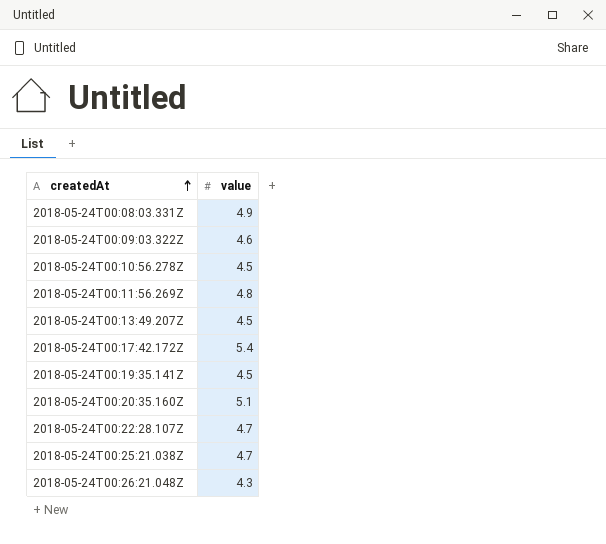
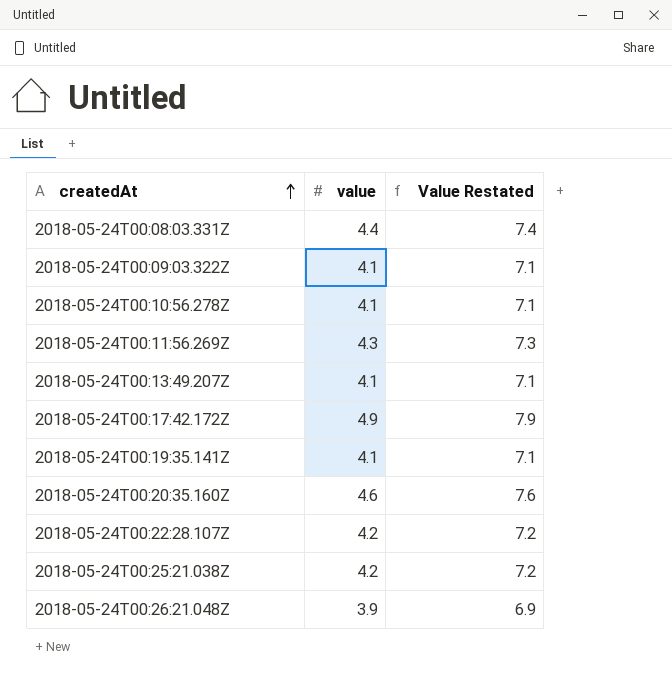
column Value Restated | formula: none -> [value] + 3
2018-05-24T00:08:03.331Z | value: 4.9 -> 4.4
2018-05-24T00:09:03.322Z | value: 4.6 -> 4.1
2018-05-24T00:10:56.278Z | value: 4.5 -> 4.1
2018-05-24T00:11:56.269Z | value: 4.8 -> 4.3
2018-05-24T00:13:49.207Z | value: 4.5 -> 4.1
2018-05-24T00:17:42.172Z | value: 5.4 -> 4.9
2018-05-24T00:19:35.141Z | value: 4.5 -> 4.1
2018-05-24T00:20:35.160Z | value: 5.1 -> 4.6
2018-05-24T00:22:28.107Z | value: 4.7 -> 4.2
2018-05-24T00:25:21.038Z | value: 4.7 -> 4.2
2018-05-24T00:26:21.048Z | value: 4.3 -> 3.9

